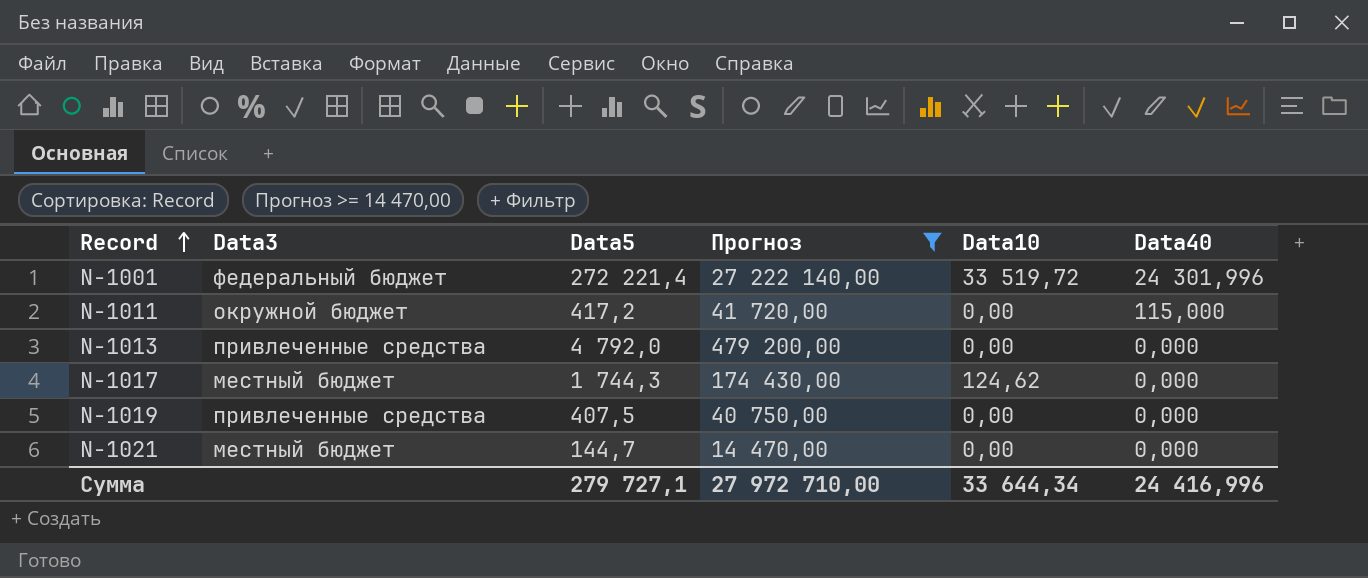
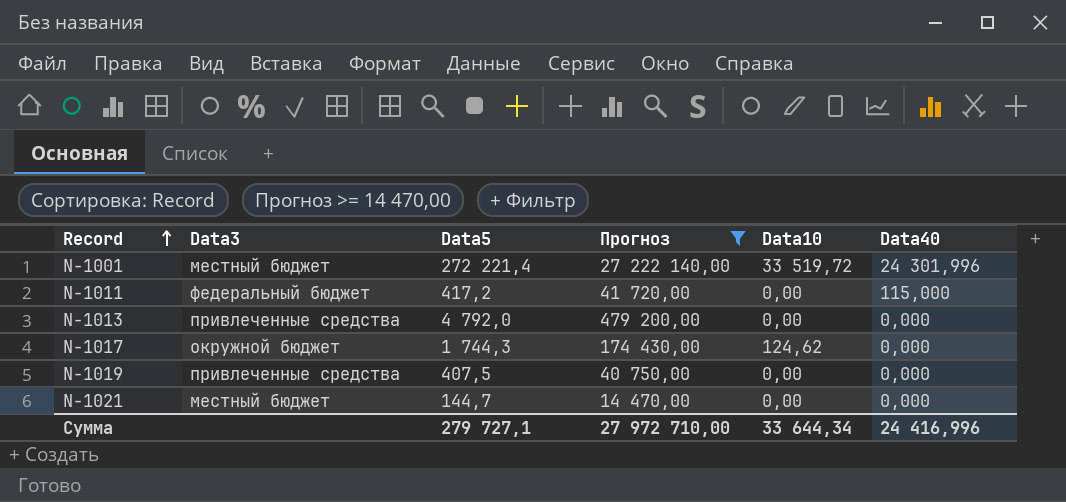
N-1001 | Data3: федеральный бюджет -> местный бюджет
N-1011 | Data3: окружной бюджет -> федеральный бюджет
N-1017 | Data3: местный бюджет -> окружной бюджет

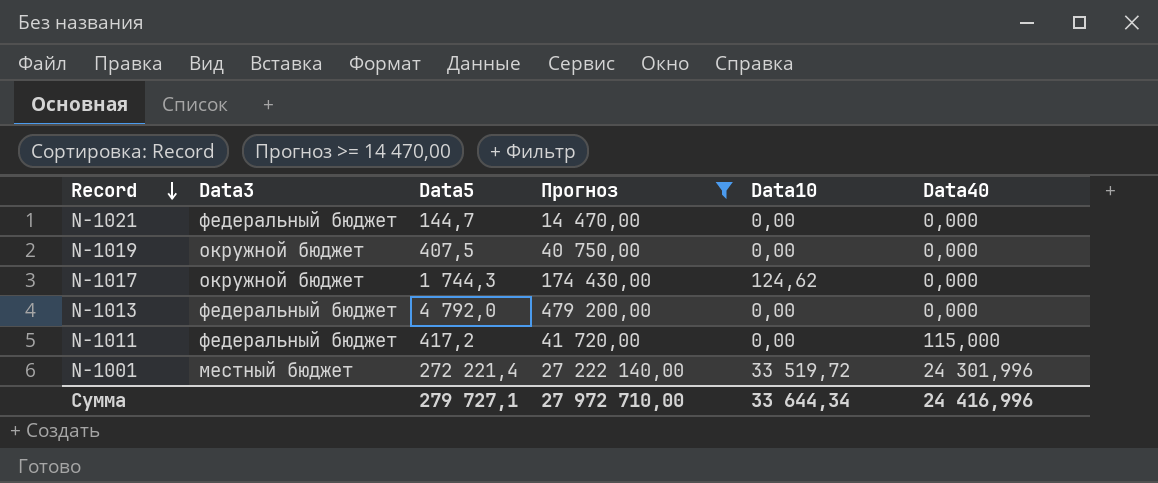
row order: Record ascending -> Record descending
N-1021 | Data3: местный бюджет -> федеральный бюджет
N-1019 | Data3: привлеченные средства -> окружной бюджет
N-1013 | Data3: привлеченные средства -> федеральный бюджет

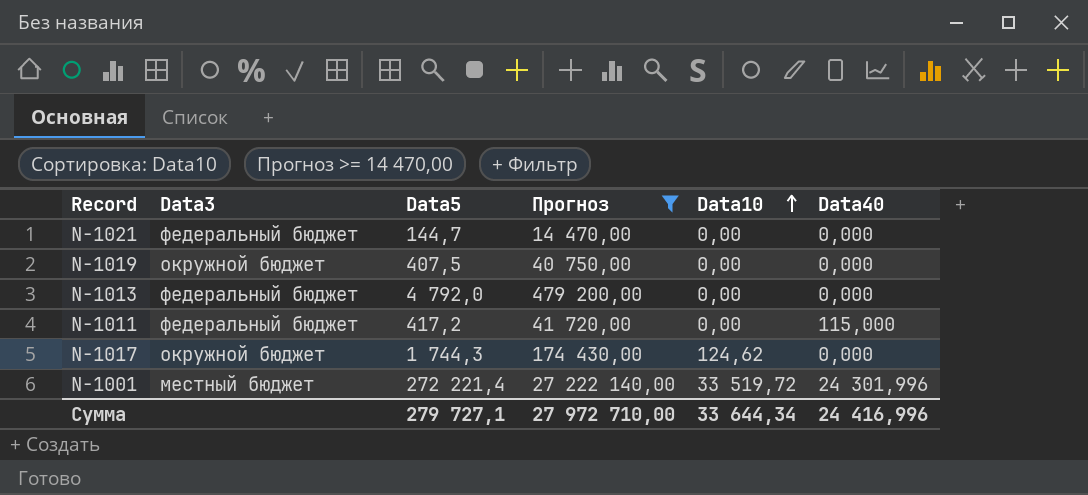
row order: Record descending -> Data10 ascending

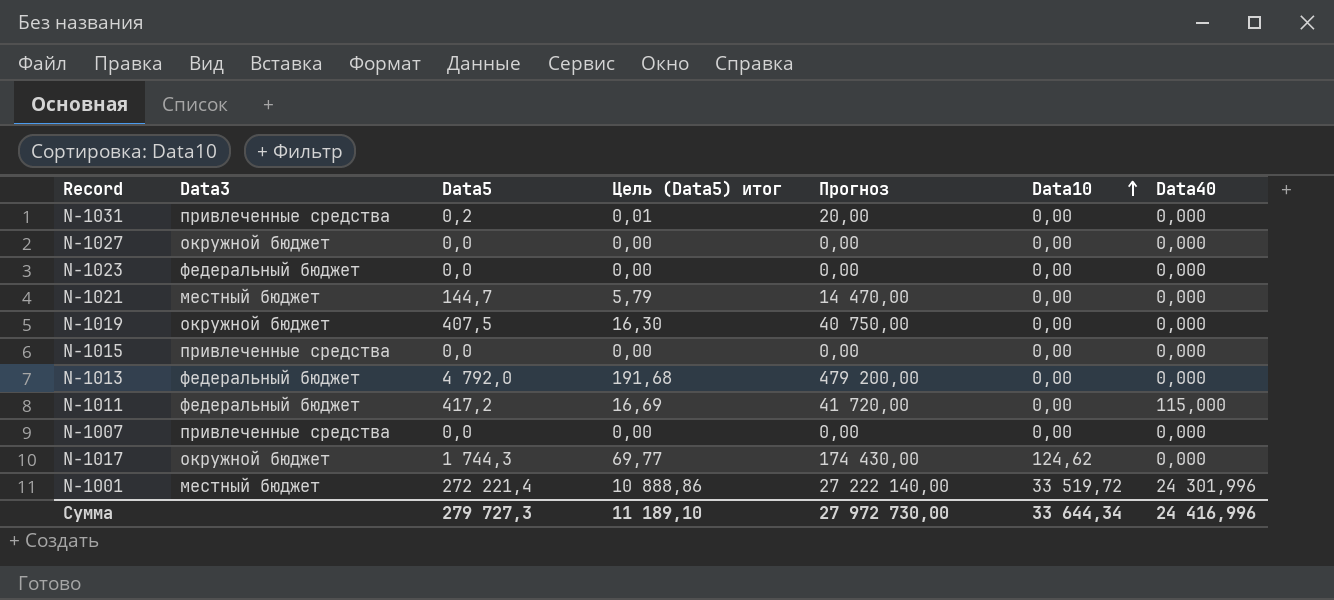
filter: Прогноз >= 14 470,00 -> none
column Цель (Data5) итог | formula: none -> [Data5] * 0,04
N-1021 | Data3: федеральный бюджет -> местный бюджет
Сумма | Data5: 279 727,1 -> 279 727,3
Сумма | Прогноз: 27 972 710,00 -> 27 972 730,00

